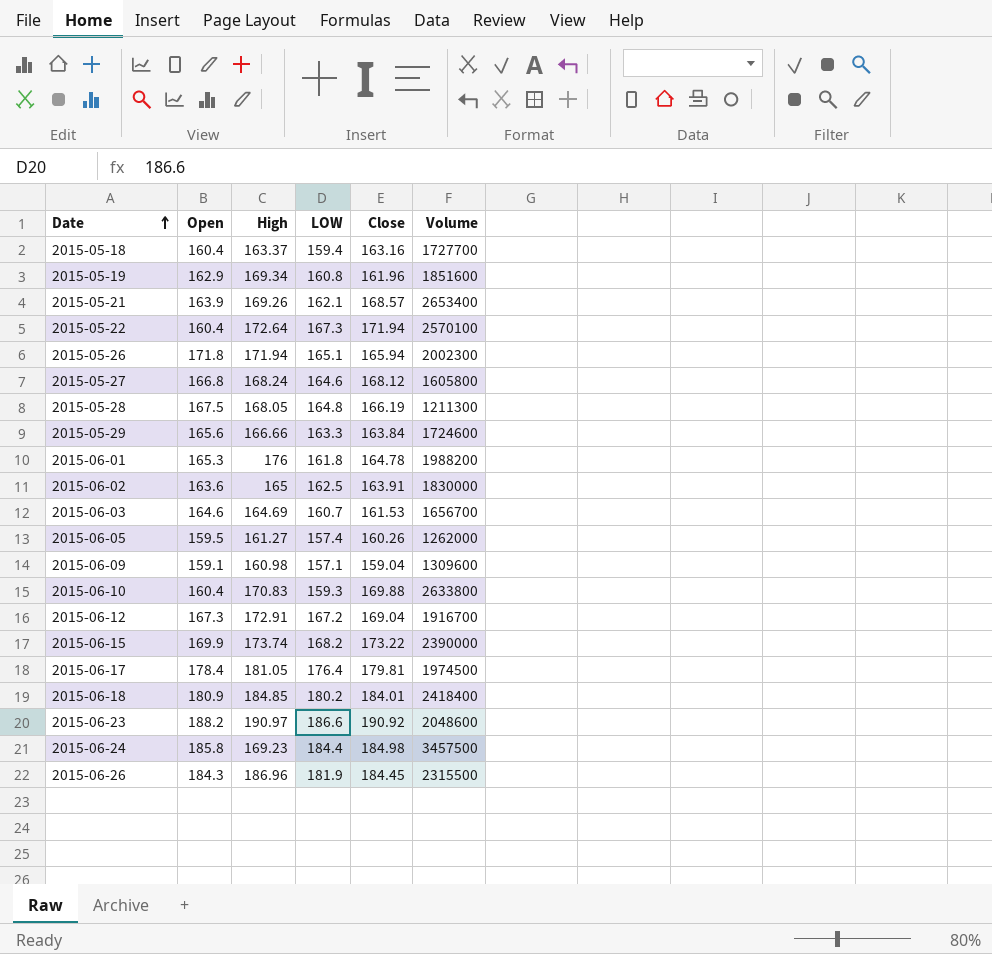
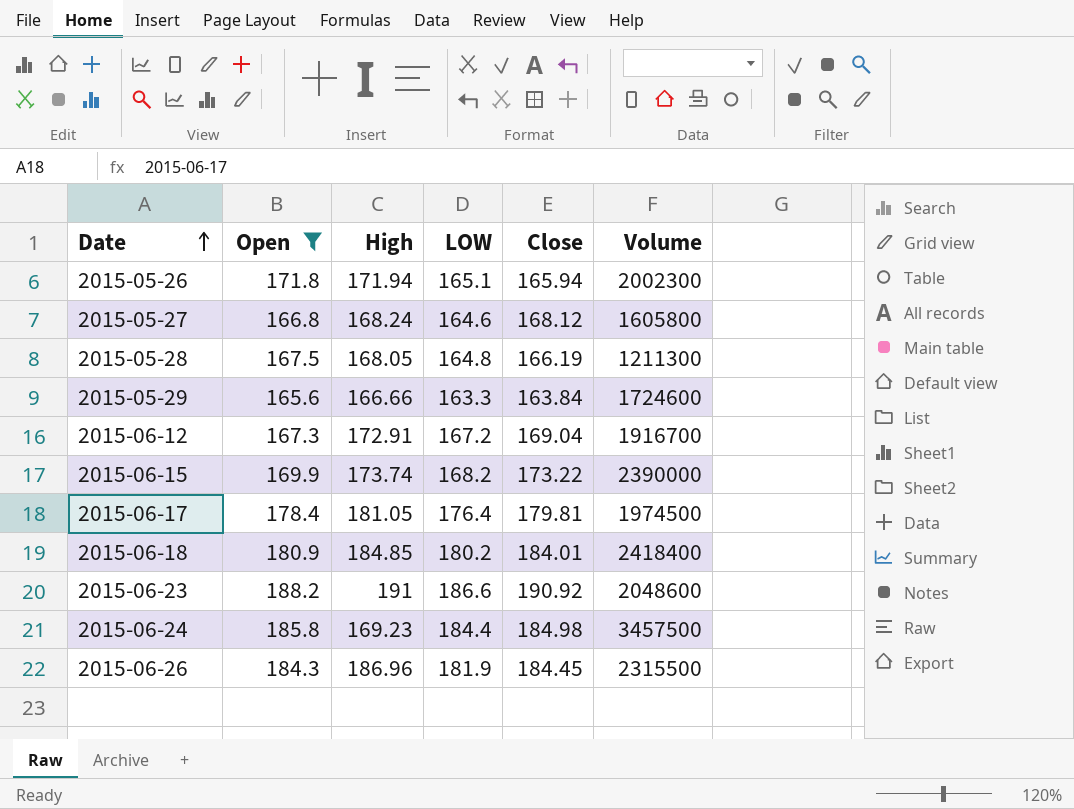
filter: none -> Open >= 165.6
2015-06-23 | High: 190.97 -> 191

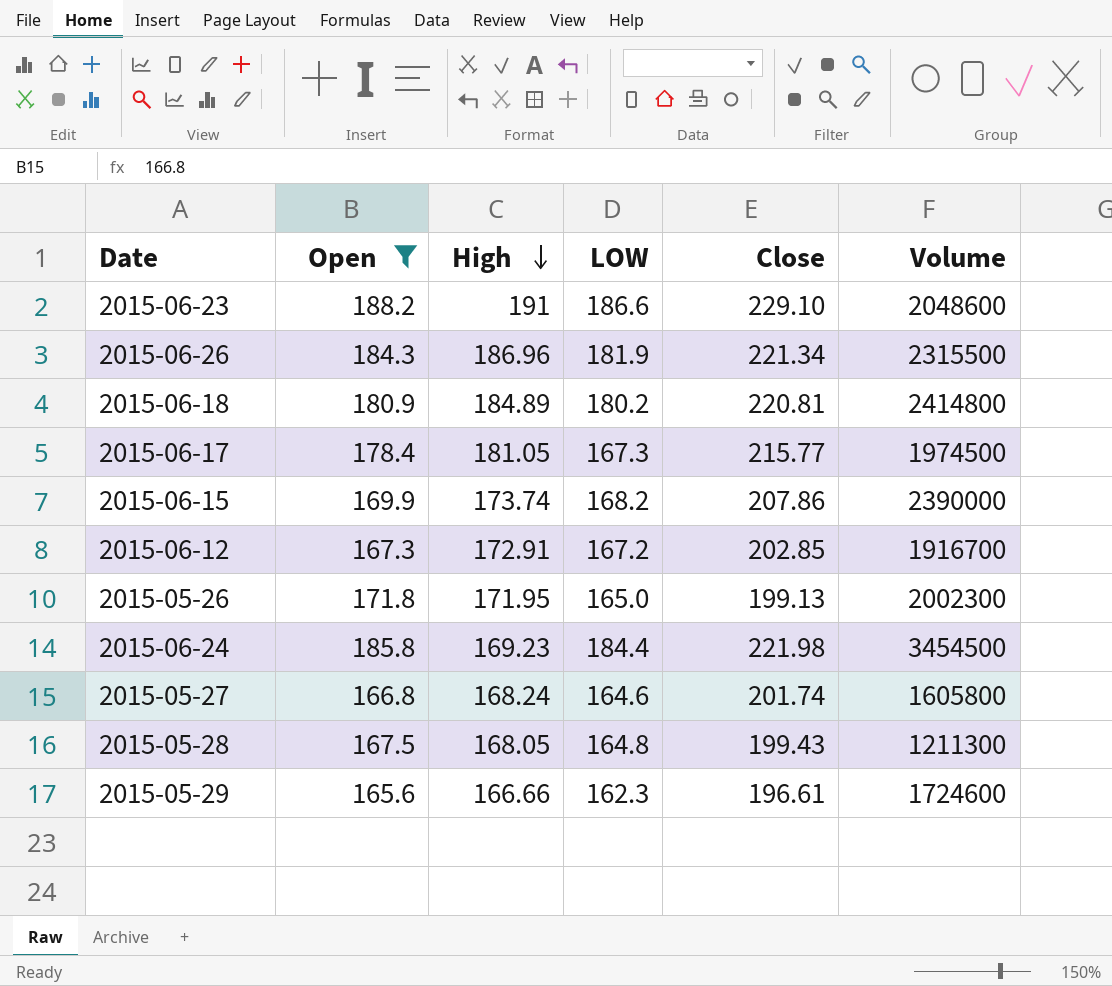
row order: Date ascending -> High descending
2015-06-23 | Close: 190.92 -> 229.10
2015-06-26 | Close: 184.45 -> 221.34
2015-06-18 | High: 184.85 -> 184.89
2015-06-18 | Close: 184.01 -> 220.81
2015-06-18 | Volume: 2418400 -> 2414800
2015-06-17 | LOW: 176.4 -> 167.3
2015-06-17 | Close: 179.81 -> 215.77
2015-06-15 | Close: 173.22 -> 207.86
2015-06-12 | Close: 169.04 -> 202.85
2015-05-26 | High: 171.94 -> 171.95
2015-05-26 | LOW: 165.1 -> 165.0
2015-05-26 | Close: 165.94 -> 199.13
2015-06-24 | Close: 184.98 -> 221.98
2015-06-24 | Volume: 3457500 -> 3454500
2015-05-27 | Close: 168.12 -> 201.74
2015-05-28 | Close: 166.19 -> 199.43
2015-05-29 | LOW: 163.3 -> 162.3
2015-05-29 | Close: 163.84 -> 196.61

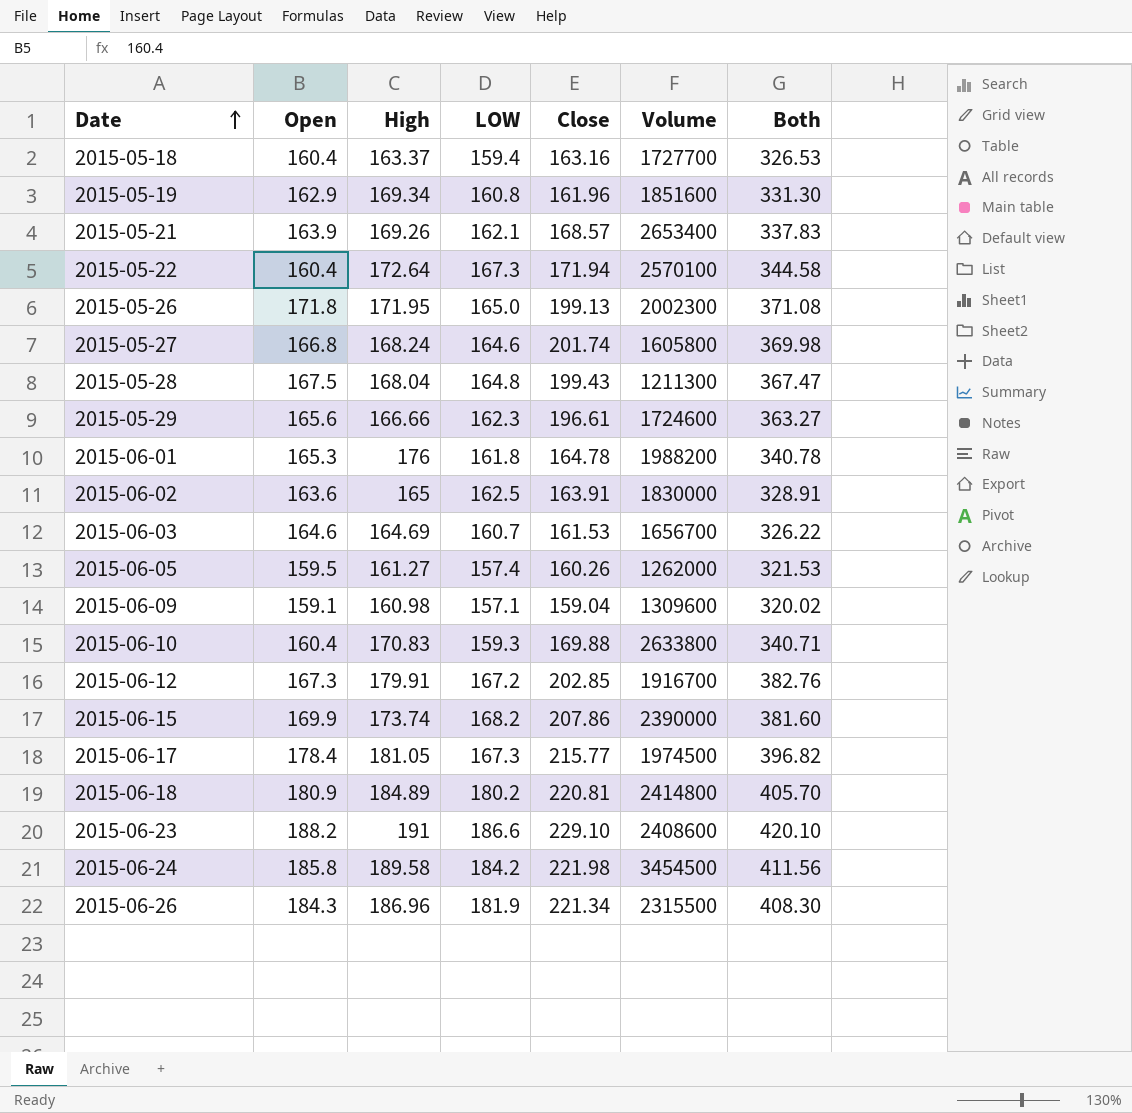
filter: Open >= 165.6 -> none
row order: High descending -> Date ascending
column Both | formula: none -> [High] + [Close]
2015-05-28 | High: 168.05 -> 168.04
2015-06-12 | High: 172.91 -> 179.91
2015-06-23 | Volume: 2048600 -> 2408600
2015-06-24 | High: 169.23 -> 189.58
2015-06-24 | LOW: 184.4 -> 184.2

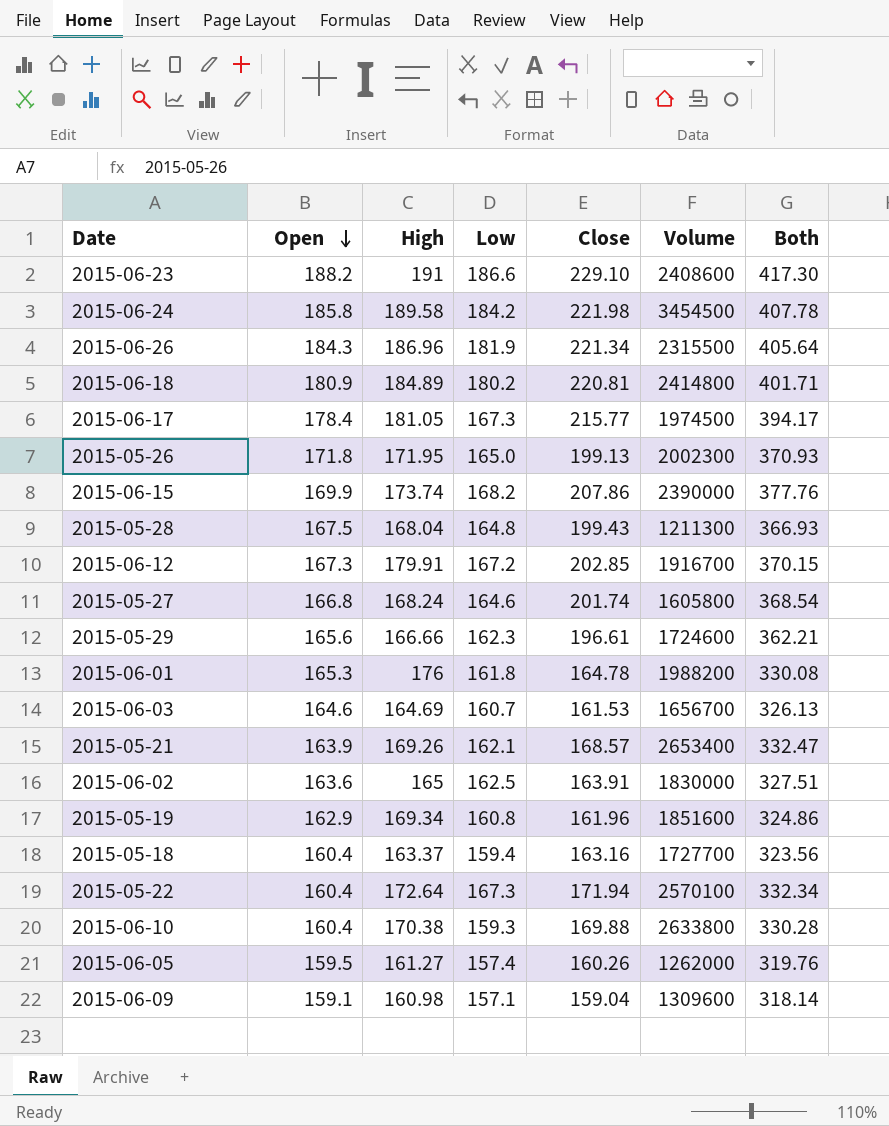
row order: Date ascending -> Open descending
column name: LOW -> Low
column Both | formula: [High] + [Close] -> [Open] + [Close]
2015-06-10 | High: 170.83 -> 170.38

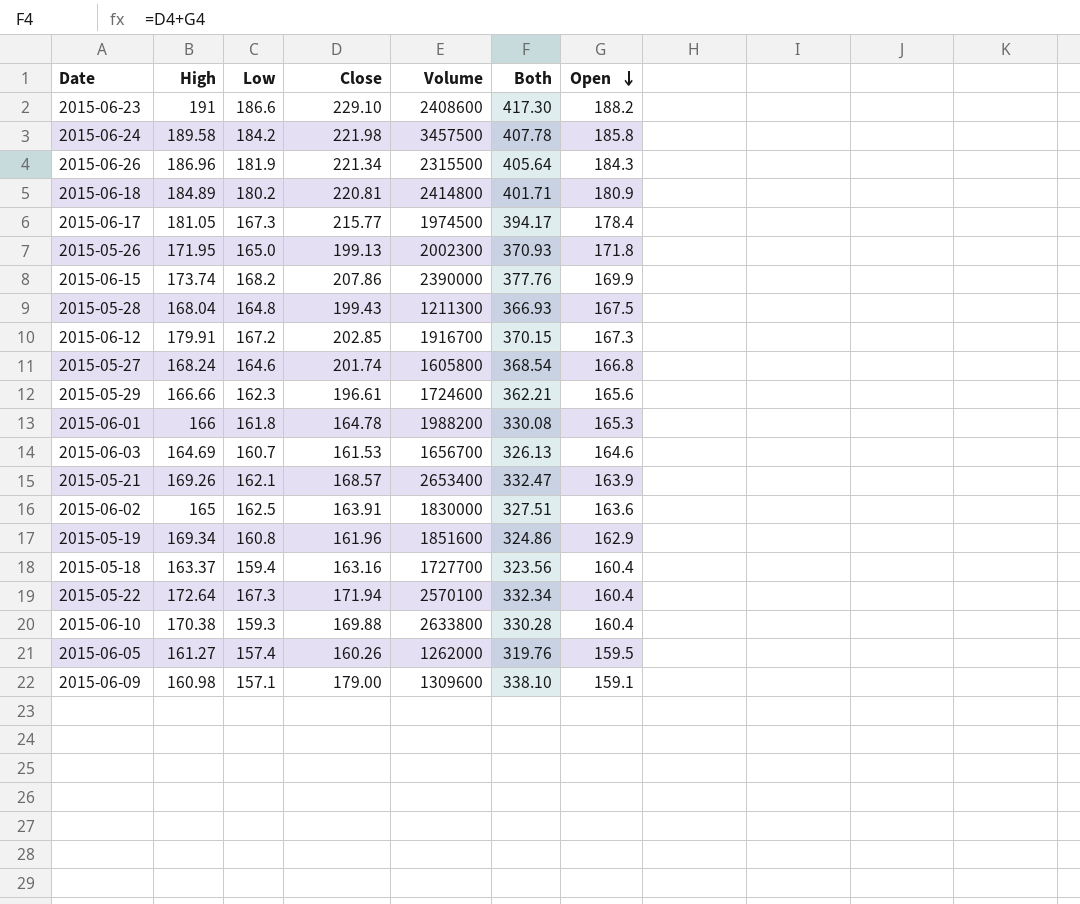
column Open | position: 2 -> 7
2015-06-24 | Volume: 3454500 -> 3457500
2015-06-01 | High: 176 -> 166
2015-06-09 | Close: 159.04 -> 179.00
2015-06-09 | Both: 318.14 -> 338.10

